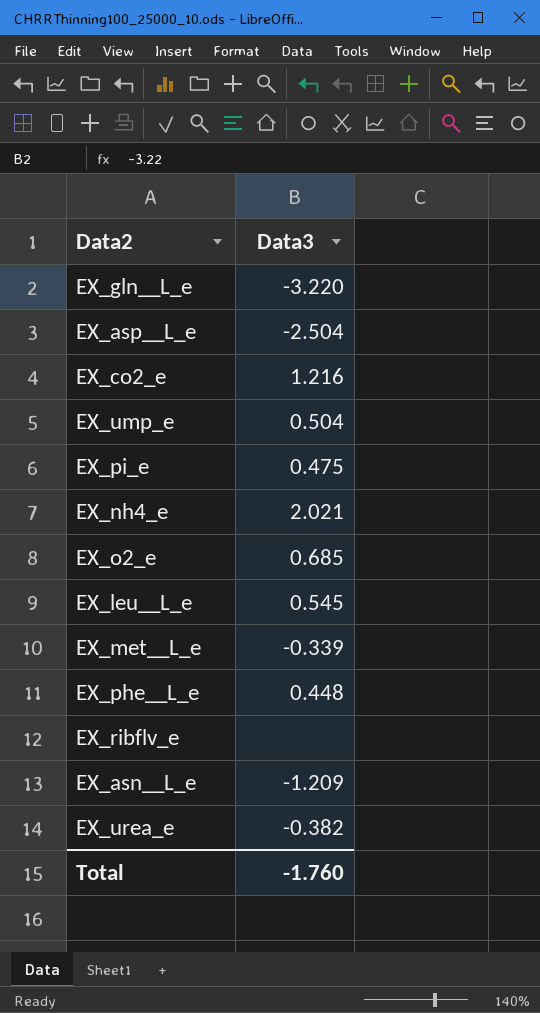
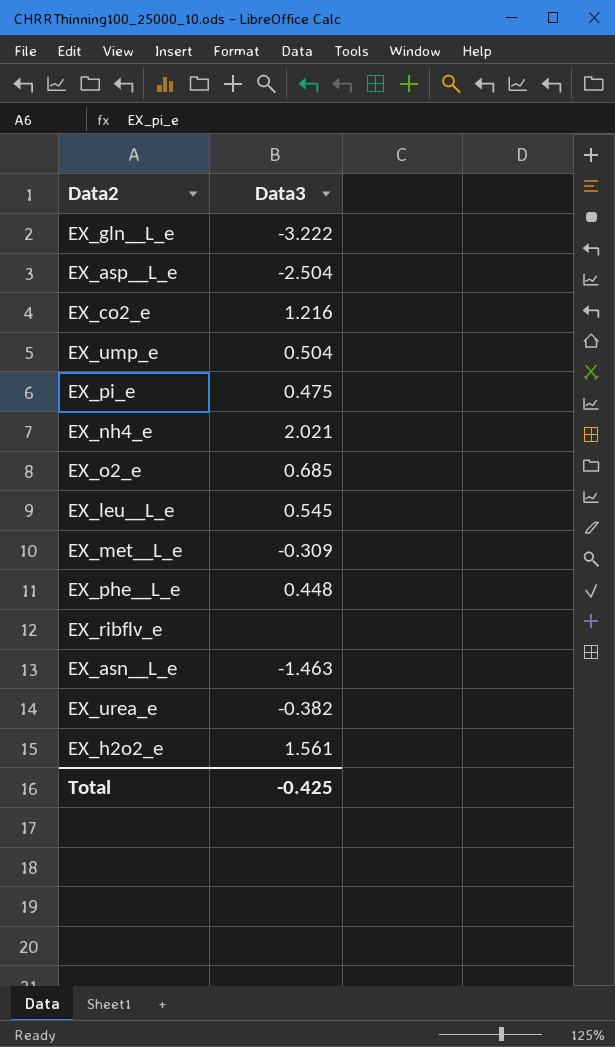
EX_gln__L_e | Data3: -3.220 -> -3.222
EX_met__L_e | Data3: -0.339 -> -0.309
EX_asn__L_e | Data3: -1.209 -> -1.463
row EX_h2o2_e: none -> 1.561
Total | Data3: -1.760 -> -0.425

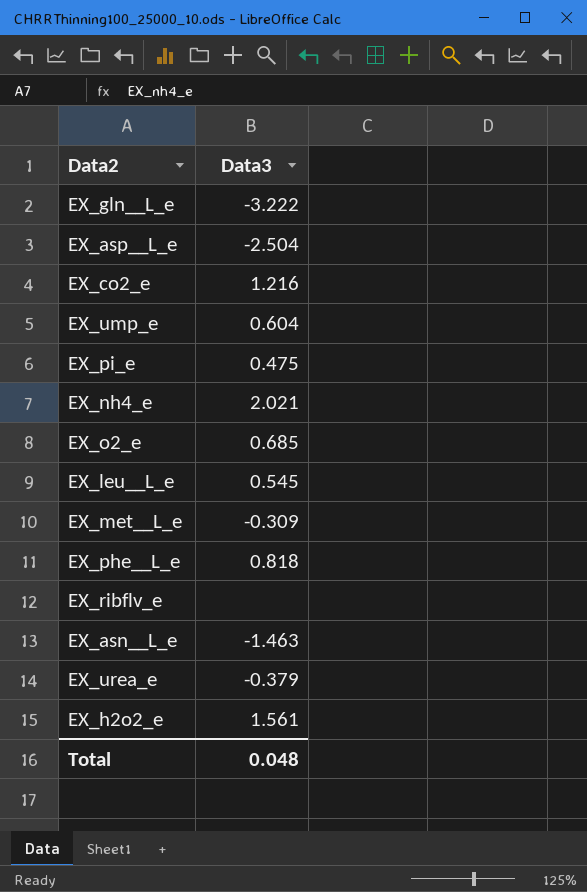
EX_ump_e | Data3: 0.504 -> 0.604
EX_phe__L_e | Data3: 0.448 -> 0.818
EX_urea_e | Data3: -0.382 -> -0.379
Total | Data3: -0.425 -> 0.048

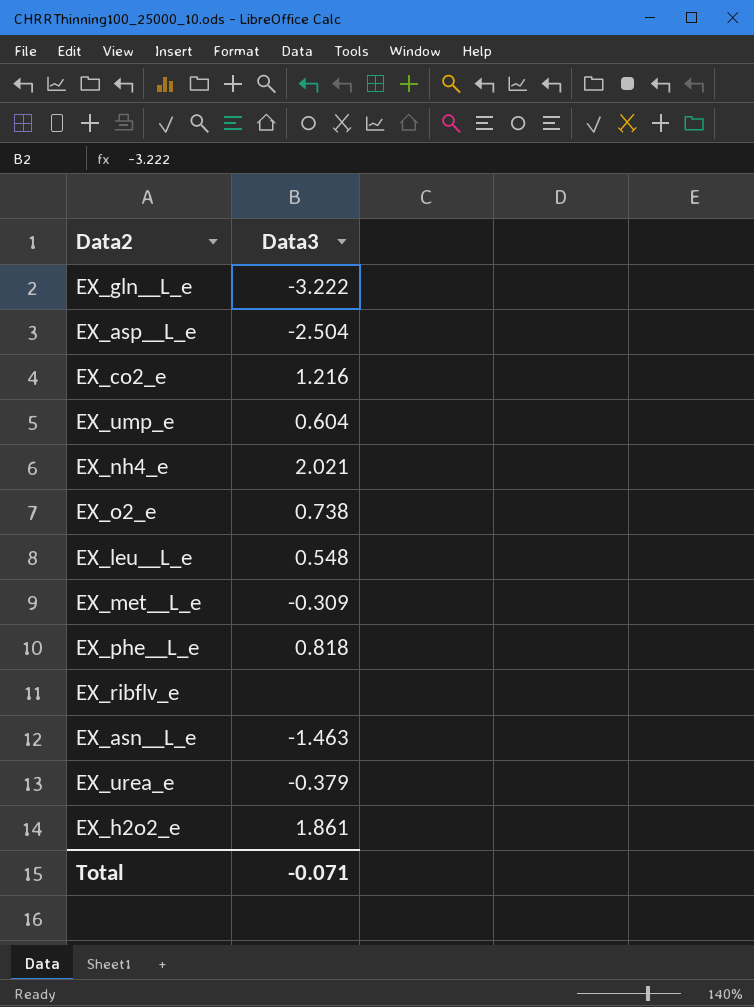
row EX_pi_e: 0.475 -> none
EX_o2_e | Data3: 0.685 -> 0.738
EX_leu__L_e | Data3: 0.545 -> 0.548
EX_h2o2_e | Data3: 1.561 -> 1.861
Total | Data3: 0.048 -> -0.071

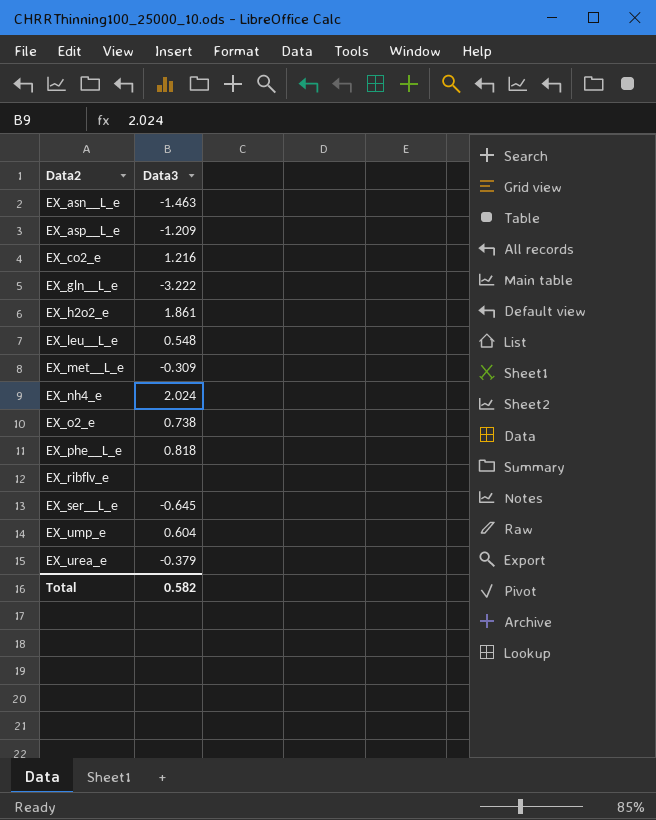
row order: none -> Data2 ascending
EX_asp__L_e | Data3: -2.504 -> -1.209
EX_nh4_e | Data3: 2.021 -> 2.024
row EX_ser__L_e: none -> -0.645
Total | Data3: -0.071 -> 0.582

